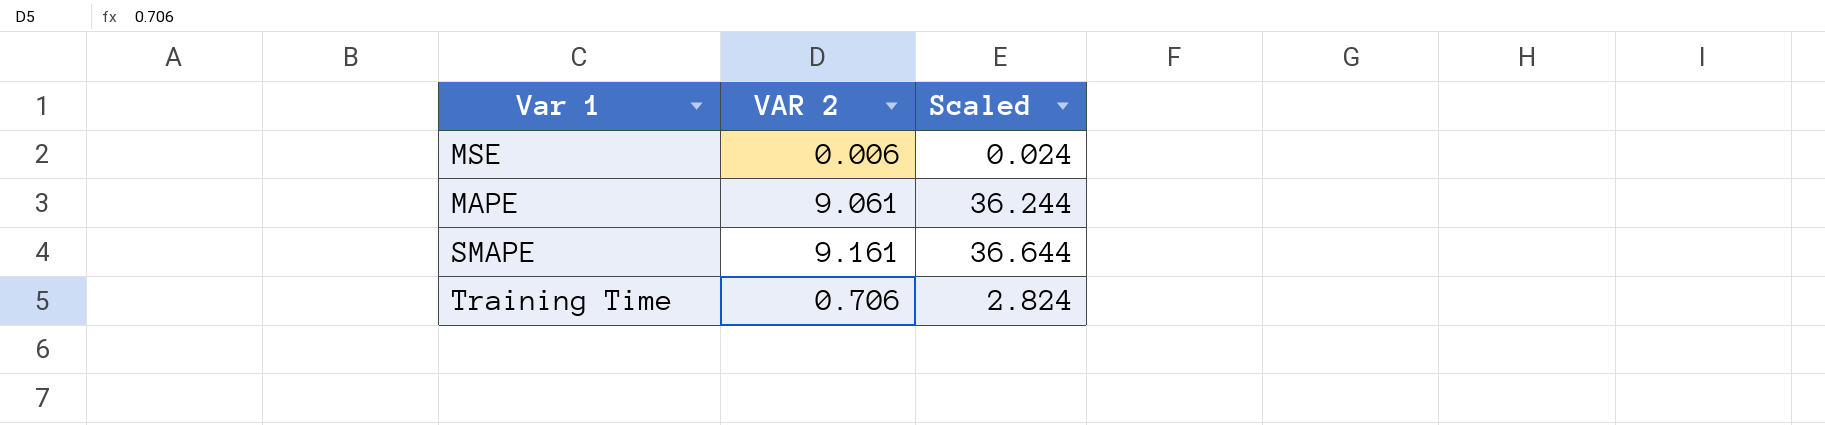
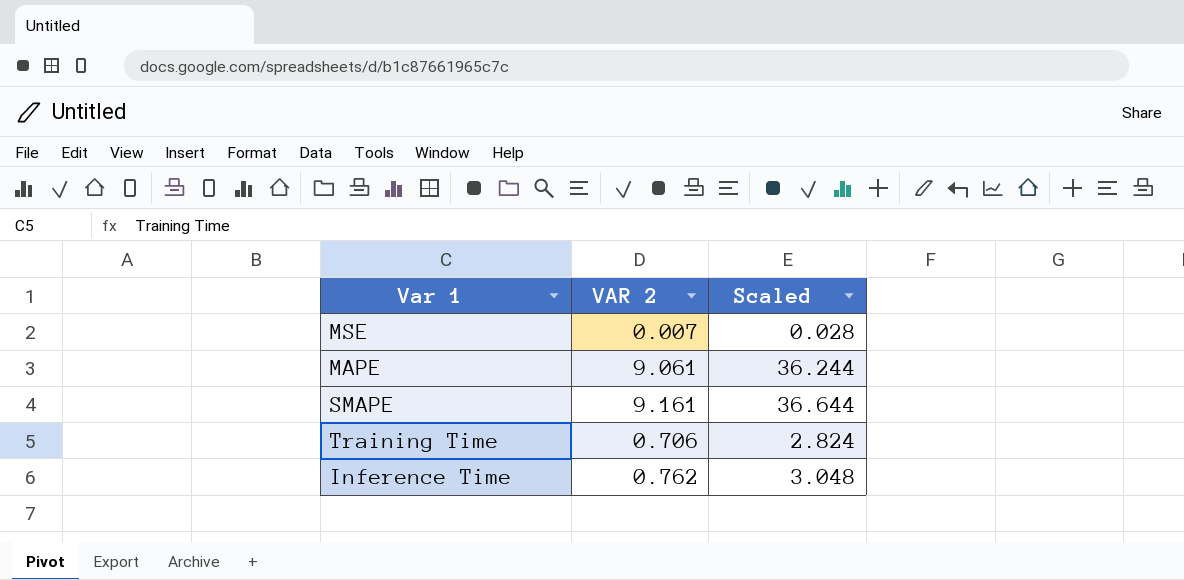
MSE | VAR 2: 0.006 -> 0.007
MSE | Scaled: 0.024 -> 0.028
row Inference Time: none -> 0.762 | 3.048

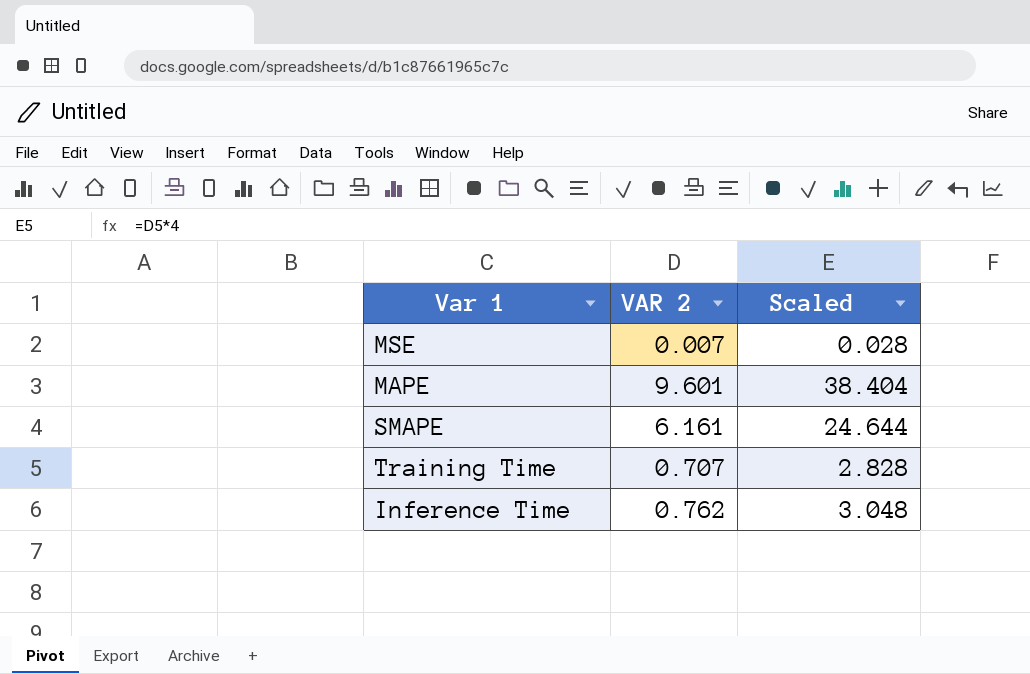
MAPE | VAR 2: 9.061 -> 9.601
MAPE | Scaled: 36.244 -> 38.404
SMAPE | VAR 2: 9.161 -> 6.161
SMAPE | Scaled: 36.644 -> 24.644
Training Time | VAR 2: 0.706 -> 0.707
Training Time | Scaled: 2.824 -> 2.828

